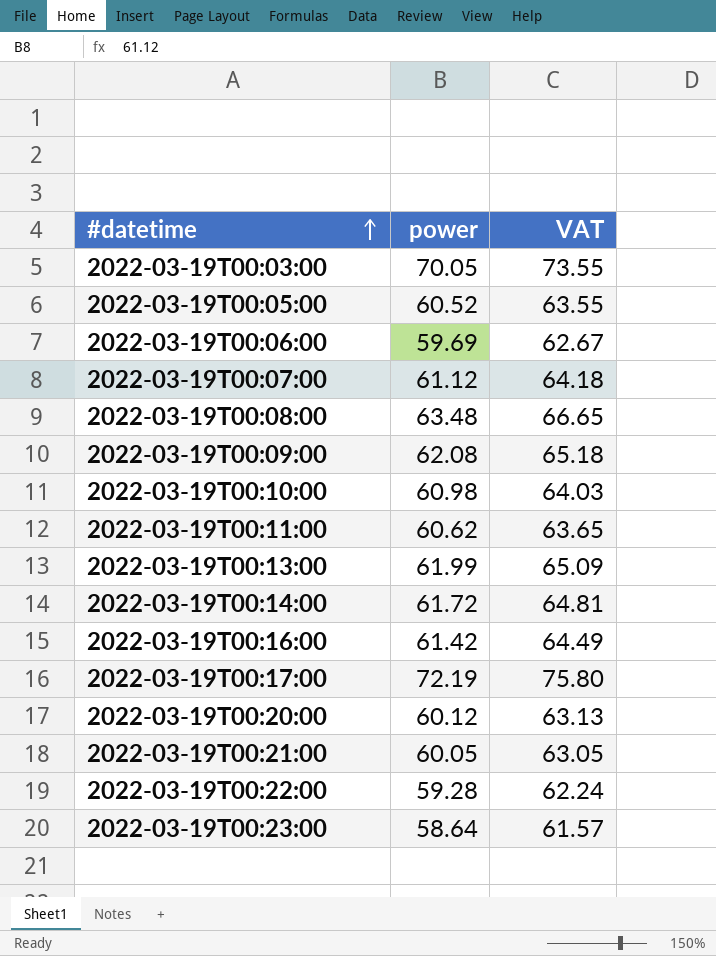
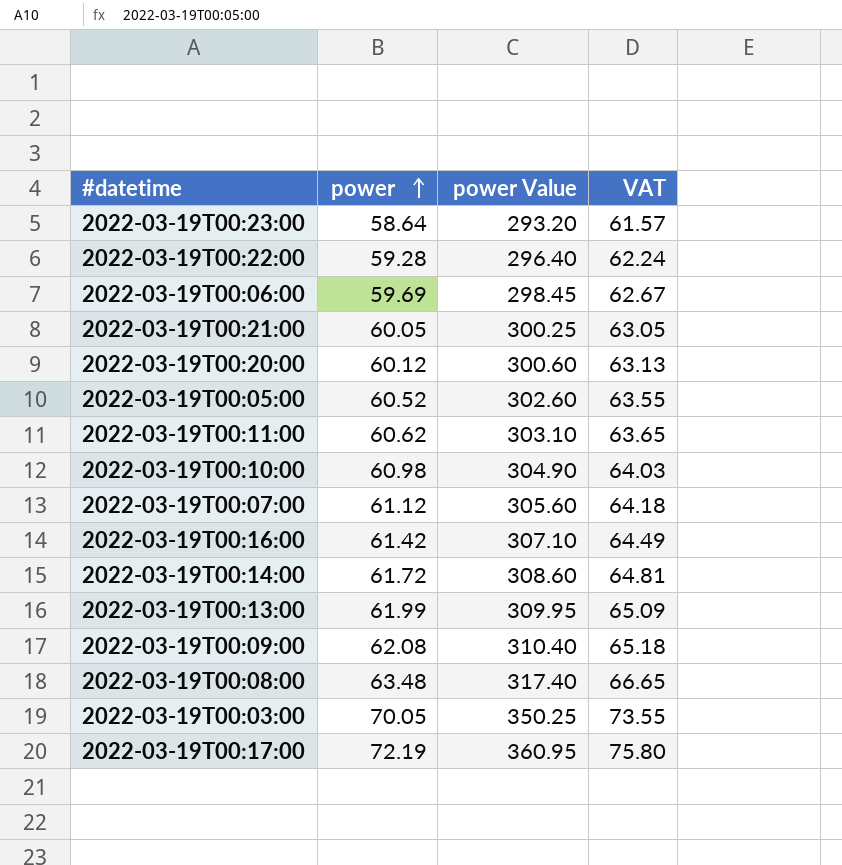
row order: #datetime ascending -> power ascending
column power Value | formula: none -> [power] * 5

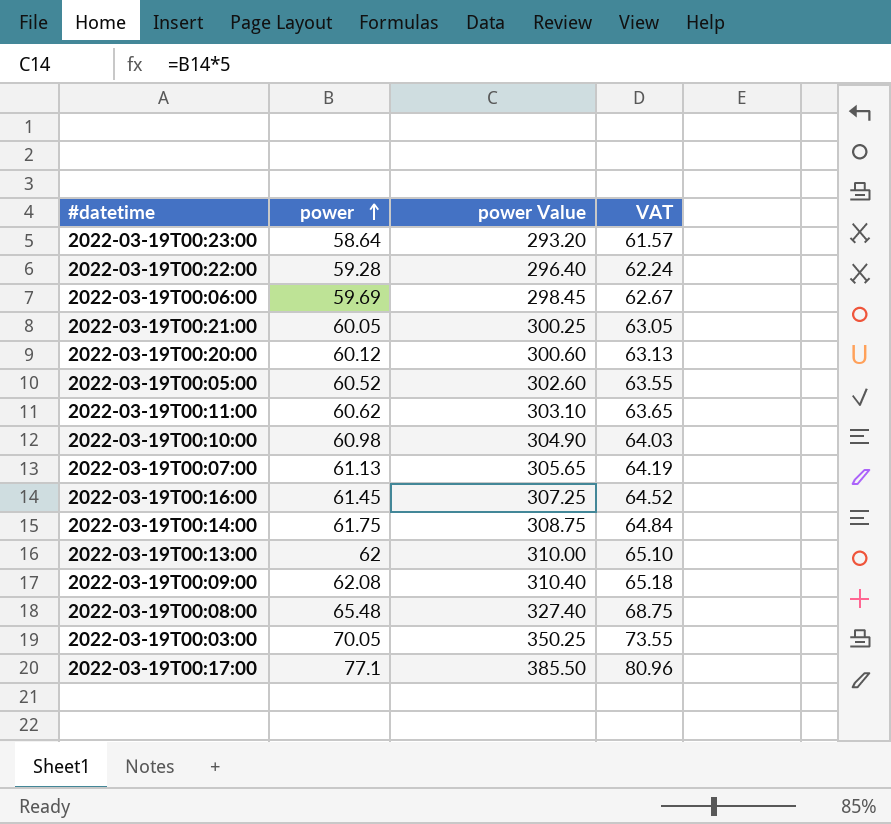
2022-03-19T00:07:00 | power: 61.12 -> 61.13
2022-03-19T00:07:00 | power Value: 305.60 -> 305.65
2022-03-19T00:07:00 | VAT: 64.18 -> 64.19
2022-03-19T00:16:00 | power: 61.42 -> 61.45
2022-03-19T00:16:00 | power Value: 307.10 -> 307.25
2022-03-19T00:16:00 | VAT: 64.49 -> 64.52
2022-03-19T00:14:00 | power: 61.72 -> 61.75
2022-03-19T00:14:00 | power Value: 308.60 -> 308.75
2022-03-19T00:14:00 | VAT: 64.81 -> 64.84
2022-03-19T00:13:00 | power: 61.99 -> 62
2022-03-19T00:13:00 | power Value: 309.95 -> 310.00
2022-03-19T00:13:00 | VAT: 65.09 -> 65.10
2022-03-19T00:08:00 | power: 63.48 -> 65.48
2022-03-19T00:08:00 | power Value: 317.40 -> 327.40
2022-03-19T00:08:00 | VAT: 66.65 -> 68.75
2022-03-19T00:17:00 | power: 72.19 -> 77.1
2022-03-19T00:17:00 | power Value: 360.95 -> 385.50
2022-03-19T00:17:00 | VAT: 75.80 -> 80.96

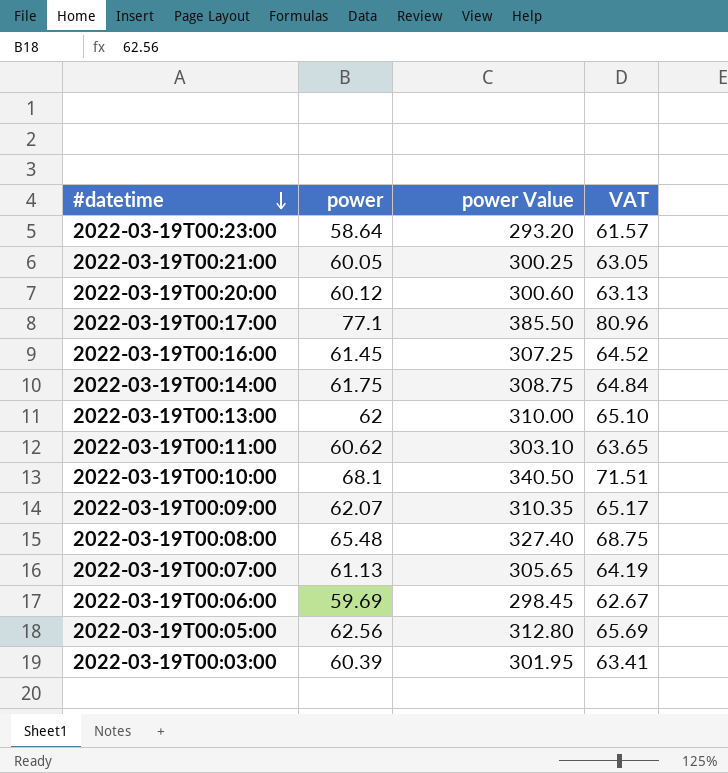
row order: power ascending -> #datetime descending
row 2022-03-19T00:22:00: 59.28 | 296.40 | 62.24 -> none
2022-03-19T00:10:00 | power: 60.98 -> 68.1
2022-03-19T00:10:00 | power Value: 304.90 -> 340.50
2022-03-19T00:10:00 | VAT: 64.03 -> 71.51
2022-03-19T00:09:00 | power: 62.08 -> 62.07
2022-03-19T00:09:00 | power Value: 310.40 -> 310.35
2022-03-19T00:09:00 | VAT: 65.18 -> 65.17
2022-03-19T00:05:00 | power: 60.52 -> 62.56
2022-03-19T00:05:00 | power Value: 302.60 -> 312.80
2022-03-19T00:05:00 | VAT: 63.55 -> 65.69
2022-03-19T00:03:00 | power: 70.05 -> 60.39
2022-03-19T00:03:00 | power Value: 350.25 -> 301.95
2022-03-19T00:03:00 | VAT: 73.55 -> 63.41

